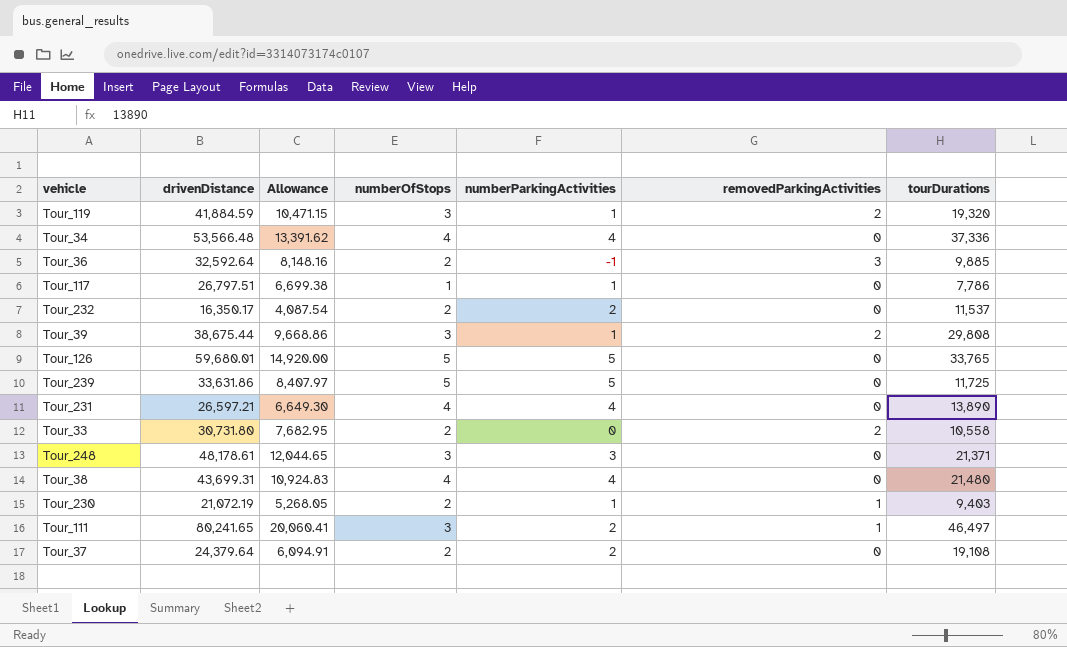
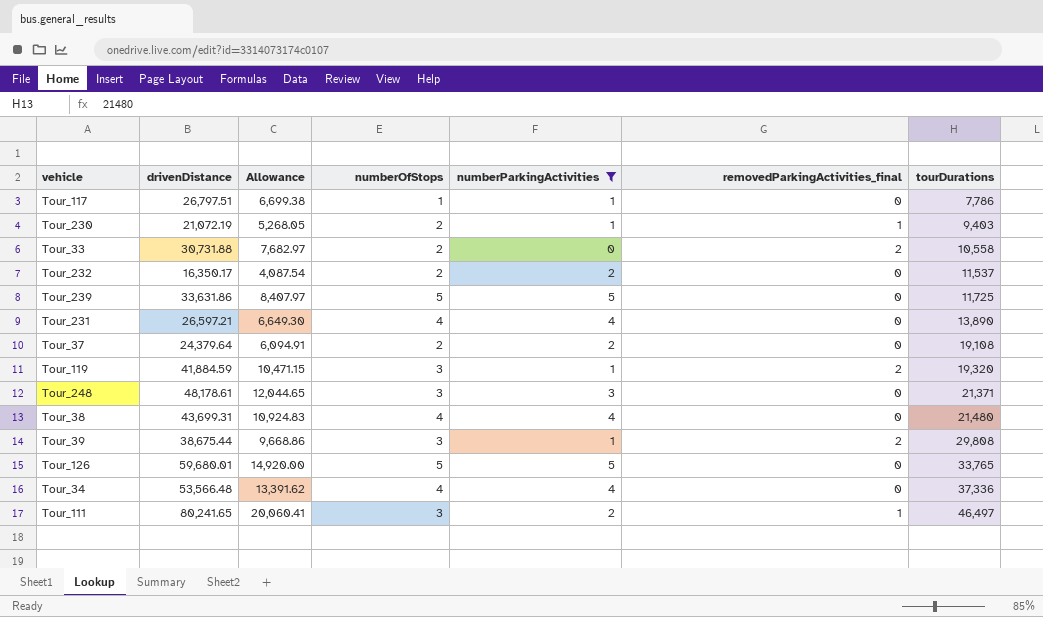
filter: none -> numberParkingActivities != -1
row order: none -> tourDurations ascending
column name: removedParkingActivities -> removedParkingActivities_final
Tour_33 | drivenDistance: 30,731.80 -> 30,731.88
Tour_33 | Allowance: 7,682.95 -> 7,682.97

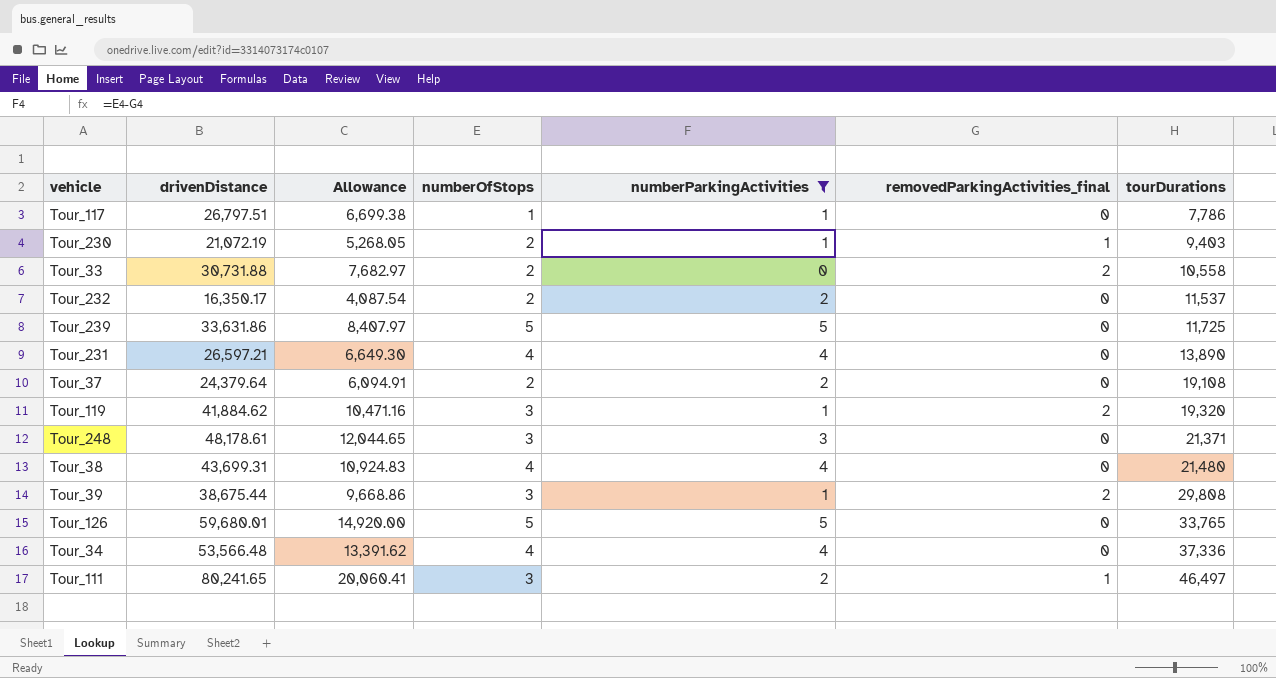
Tour_119 | drivenDistance: 41,884.59 -> 41,884.62
Tour_119 | Allowance: 10,471.15 -> 10,471.16

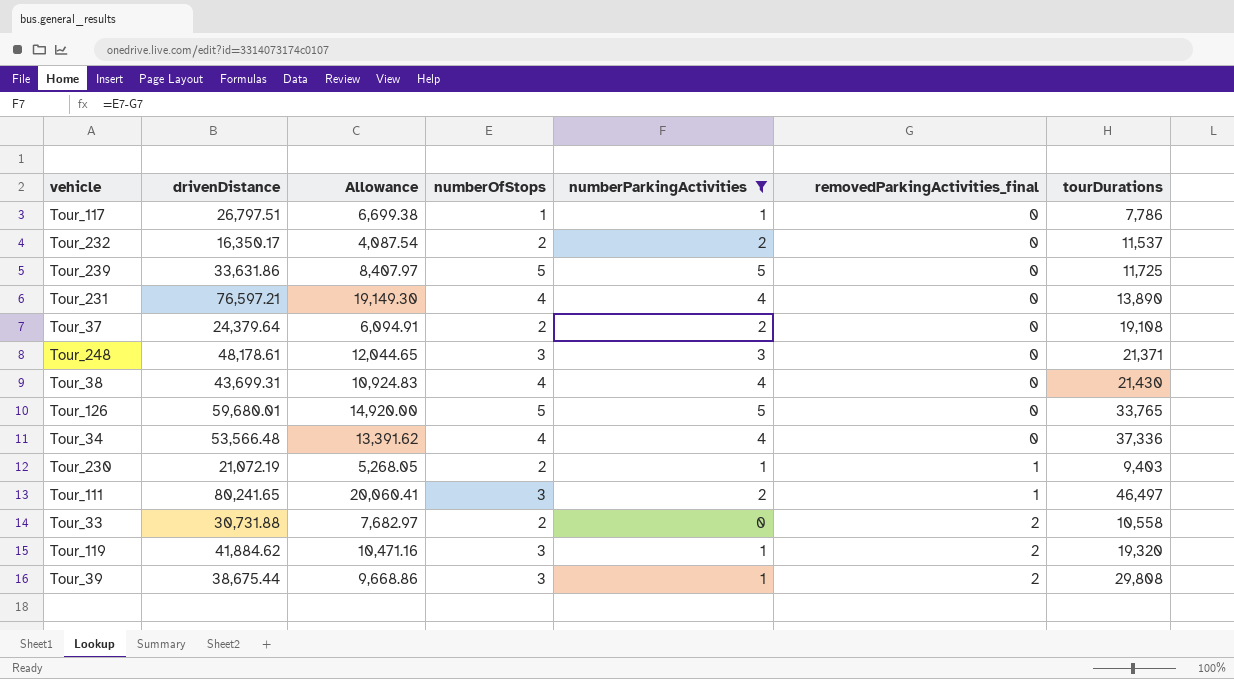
row order: tourDurations ascending -> removedParkingActivities_final ascending
Tour_231 | drivenDistance: 26,597.21 -> 76,597.21
Tour_231 | Allowance: 6,649.30 -> 19,149.30
Tour_38 | tourDurations: 21,480 -> 21,430

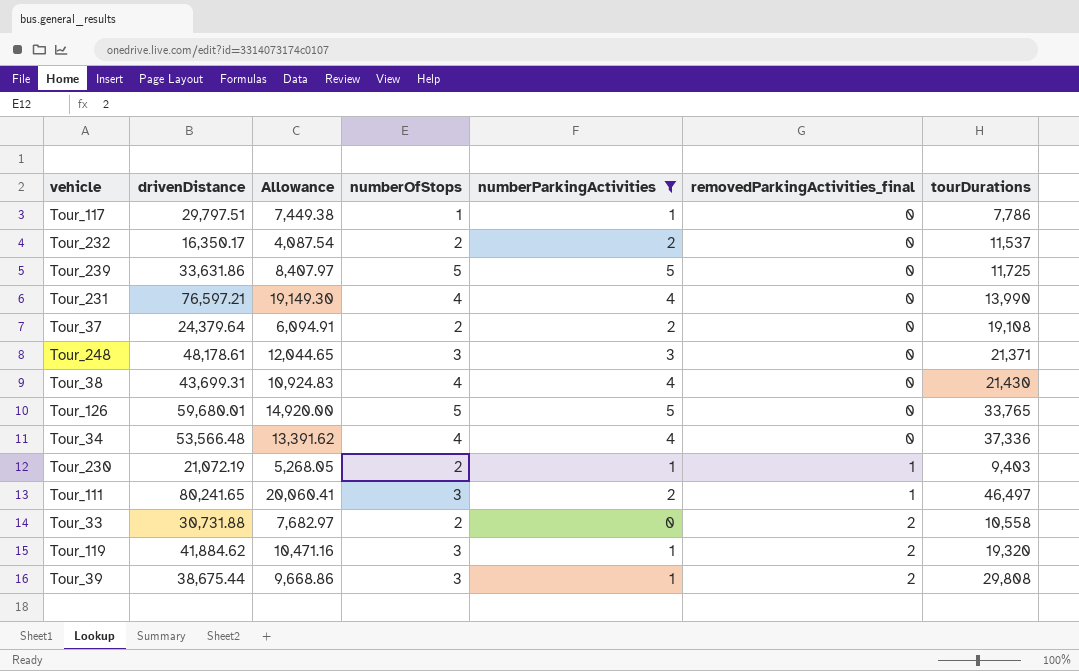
Tour_117 | drivenDistance: 26,797.51 -> 29,797.51
Tour_117 | Allowance: 6,699.38 -> 7,449.38
Tour_231 | tourDurations: 13,890 -> 13,990

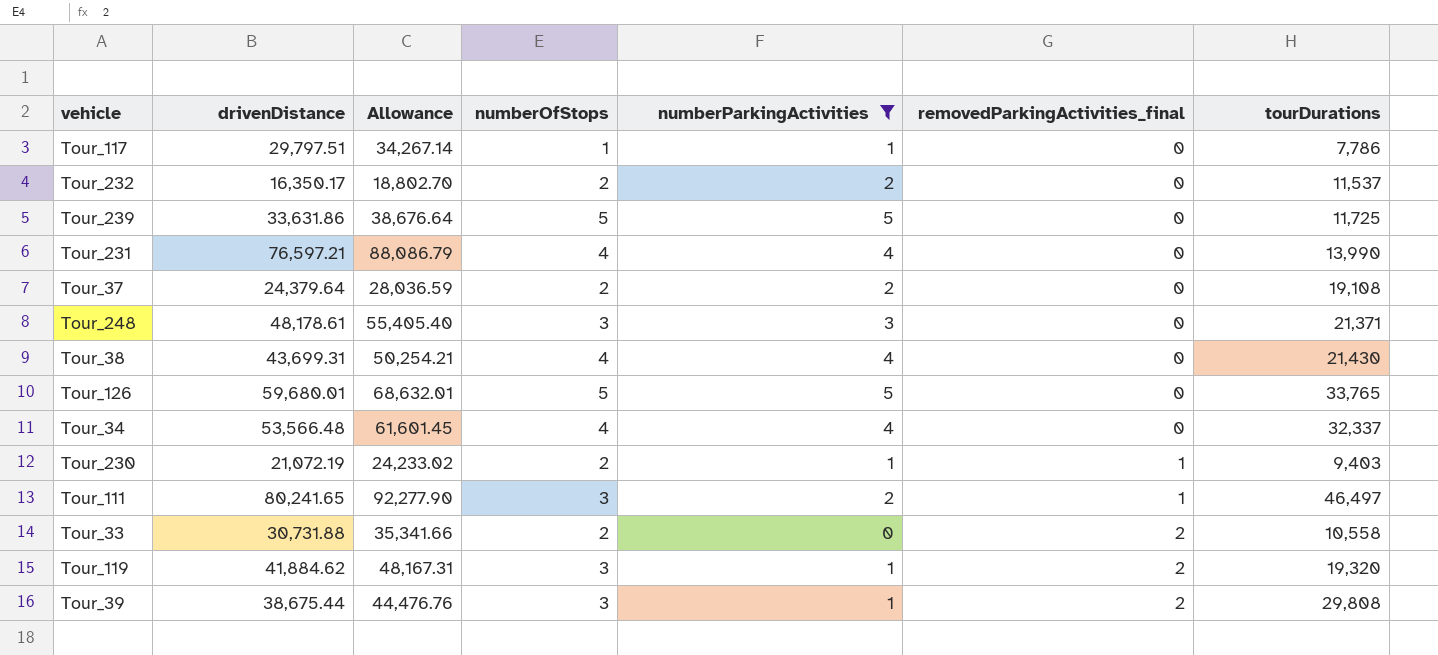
column Allowance | formula: [drivenDistance] * 0.25 -> [drivenDistance] * 1.15
Tour_34 | tourDurations: 37,336 -> 32,337

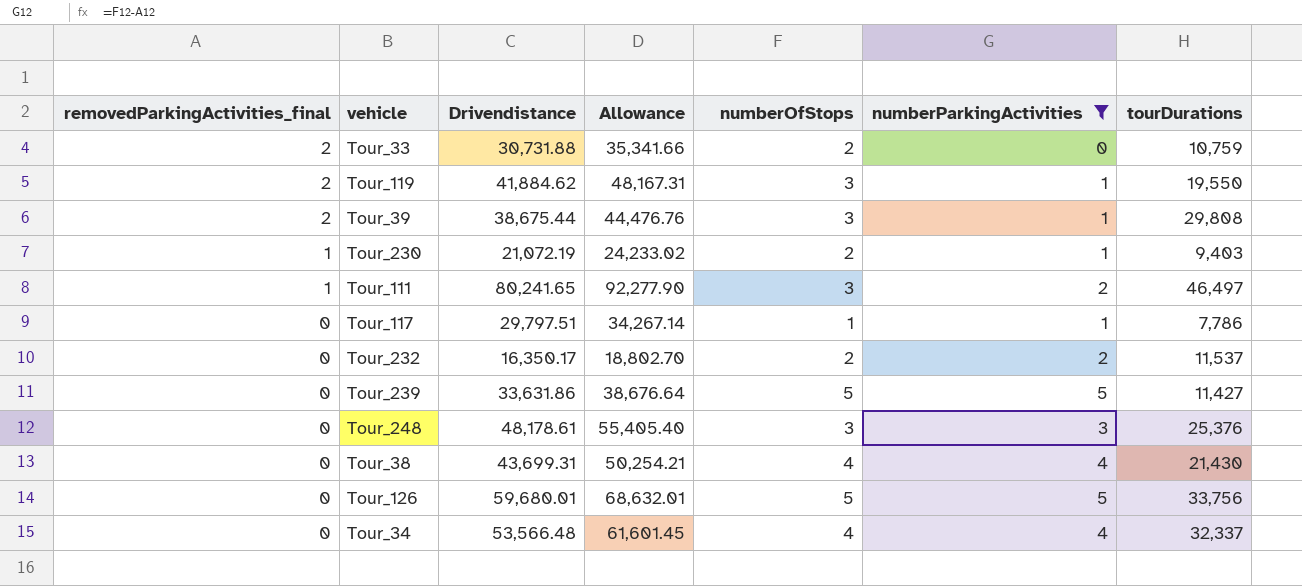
row order: removedParkingActivities_final ascending -> removedParkingActivities_final descending
column removedParkingActivities_final | position: 6 -> 1
column name: drivenDistance -> Drivendistance
row Tour_231: 76,597.21 | 88,086.79 | 4 | 4 | 0 | 13,990 -> none
row Tour_37: 24,379.64 | 28,036.59 | 2 | 2 | 0 | 19,108 -> none
Tour_33 | tourDurations: 10,558 -> 10,759
Tour_119 | tourDurations: 19,320 -> 19,550
Tour_239 | tourDurations: 11,725 -> 11,427
Tour_248 | tourDurations: 21,371 -> 25,376
Tour_126 | tourDurations: 33,765 -> 33,756

